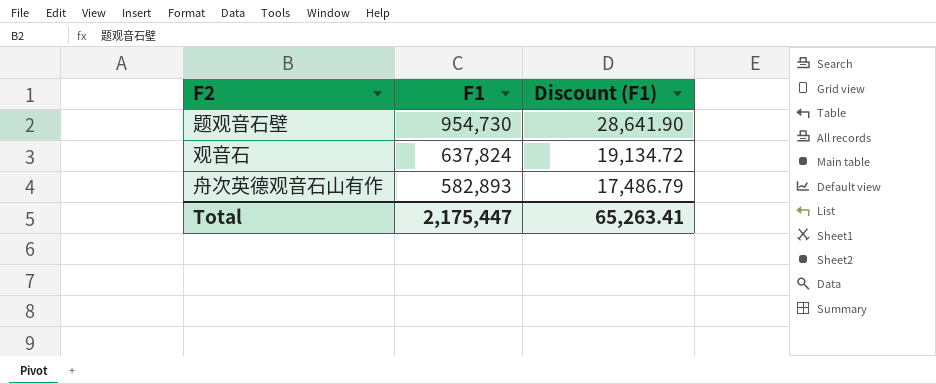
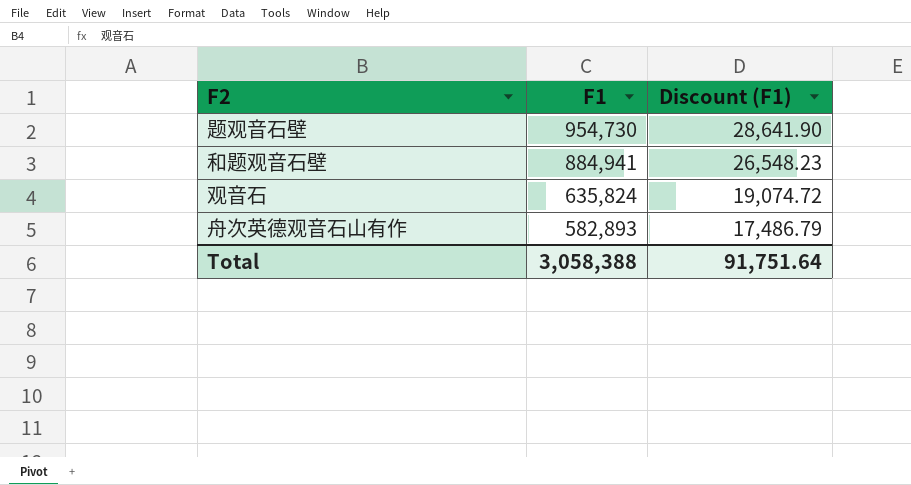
row 和题观音石壁: none -> 884,941 | 26,548.23
观音石 | F1: 637,824 -> 635,824
观音石 | Discount (F1): 19,134.72 -> 19,074.72
Total | F1: 2,175,447 -> 3,058,388
Total | Discount (F1): 65,263.41 -> 91,751.64

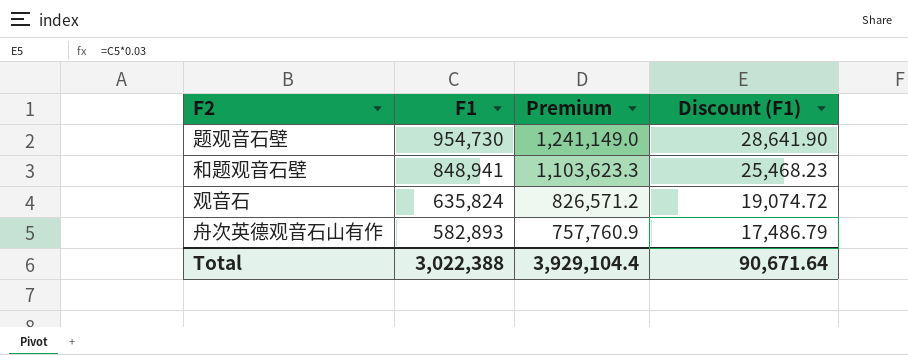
column Premium | formula: none -> [F1] * 1.3
和题观音石壁 | F1: 884,941 -> 848,941
和题观音石壁 | Discount (F1): 26,548.23 -> 25,468.23
Total | F1: 3,058,388 -> 3,022,388
Total | Discount (F1): 91,751.64 -> 90,671.64

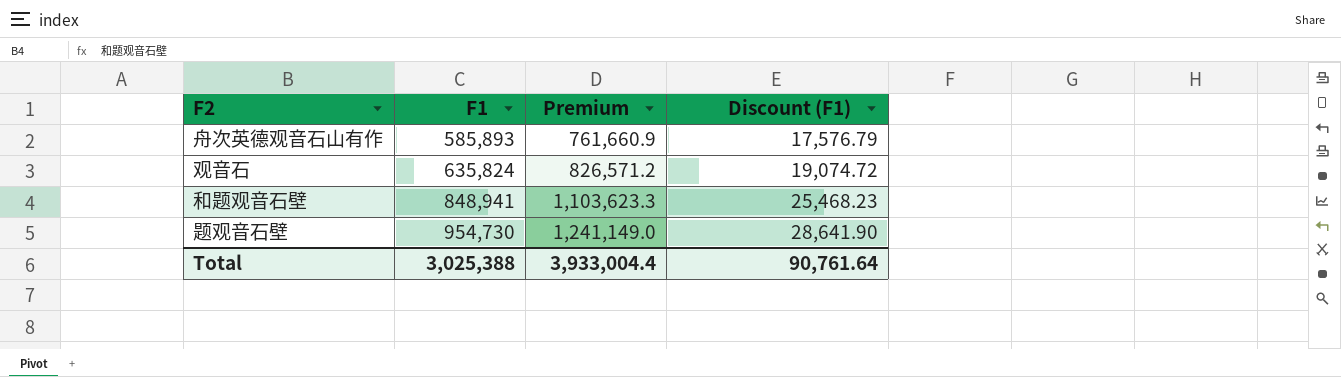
row order: F1 descending -> F1 ascending
舟次英德观音石山有作 | F1: 582,893 -> 585,893
舟次英德观音石山有作 | Premium: 757,760.9 -> 761,660.9
舟次英德观音石山有作 | Discount (F1): 17,486.79 -> 17,576.79
Total | F1: 3,022,388 -> 3,025,388
Total | Premium: 3,929,104.4 -> 3,933,004.4
Total | Discount (F1): 90,671.64 -> 90,761.64

